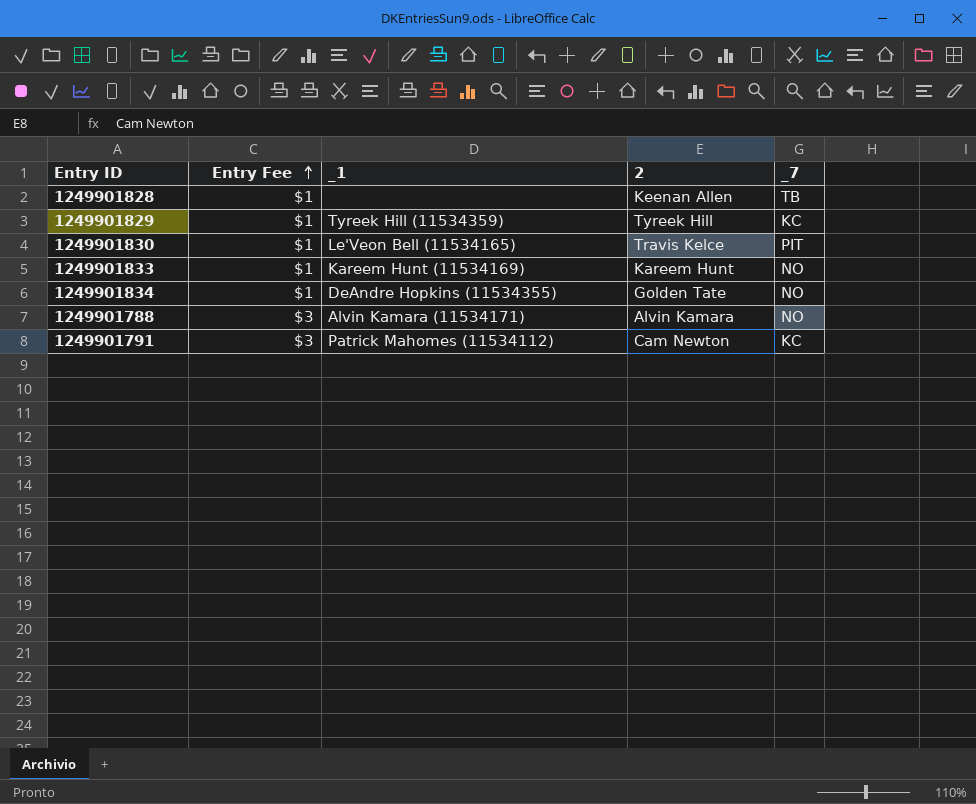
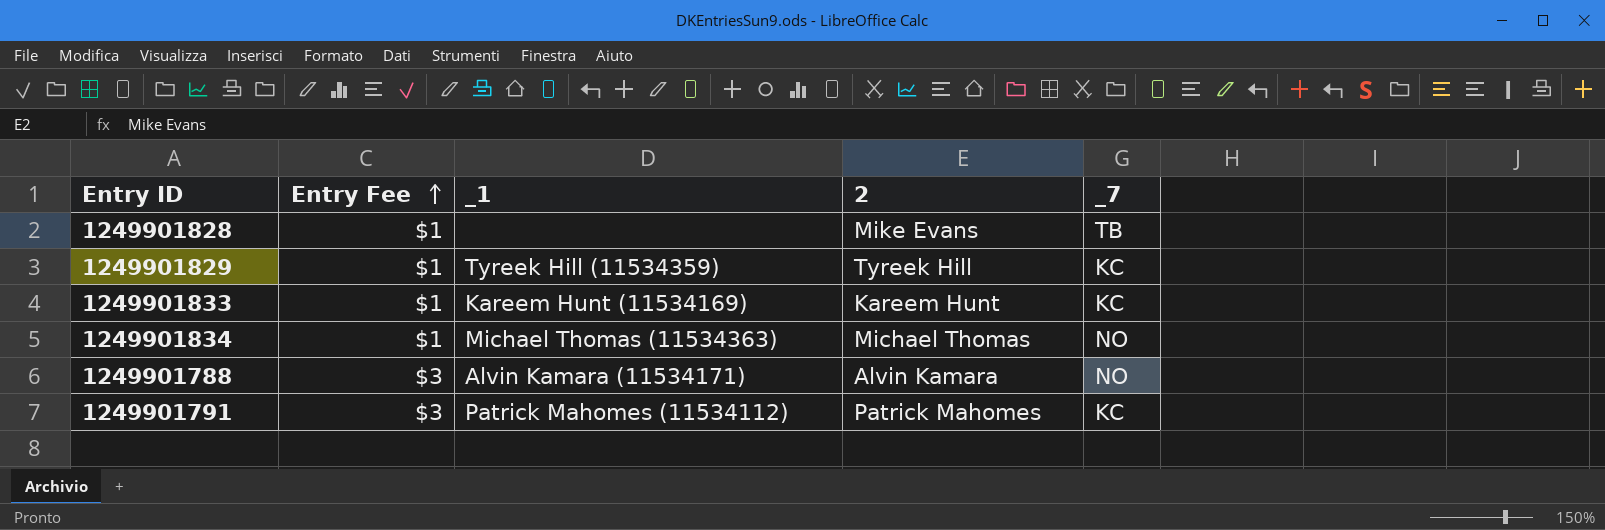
row 1249901830: $1 | Le'Veon Bell (11534165) | Travis Kelce | PIT -> none
1249901828 | 2: Keenan Allen -> Mike Evans
1249901833 | _7: NO -> KC
1249901834 | _1: DeAndre Hopkins (11534355) -> Michael Thomas (11534363)
1249901834 | 2: Golden Tate -> Michael Thomas
1249901791 | 2: Cam Newton -> Patrick Mahomes

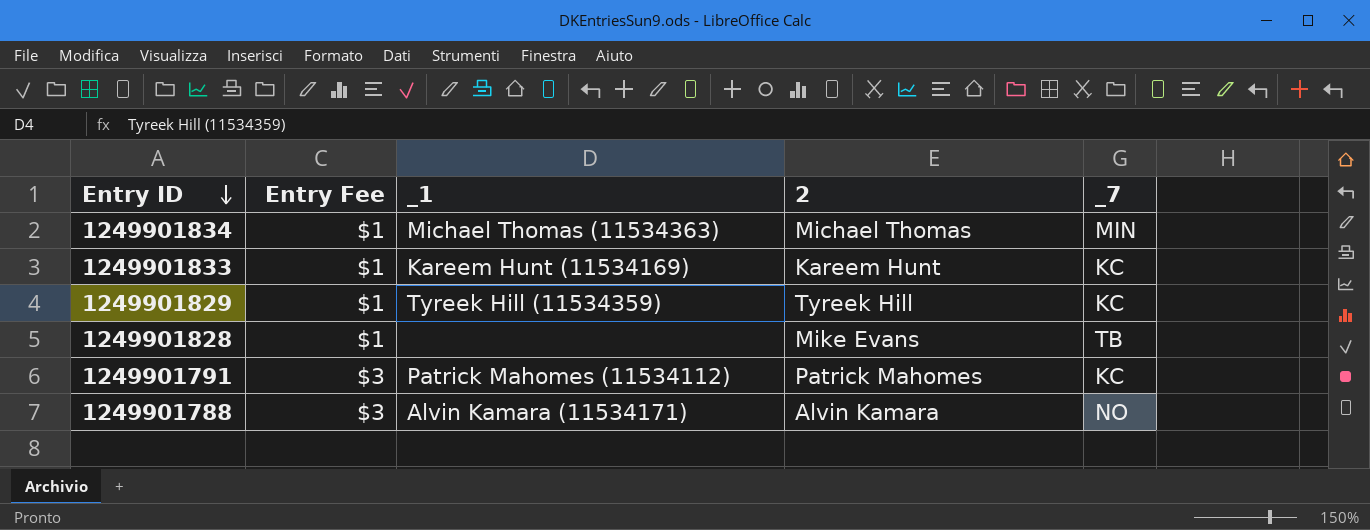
row order: Entry Fee ascending -> Entry ID descending
1249901834 | _7: NO -> MIN

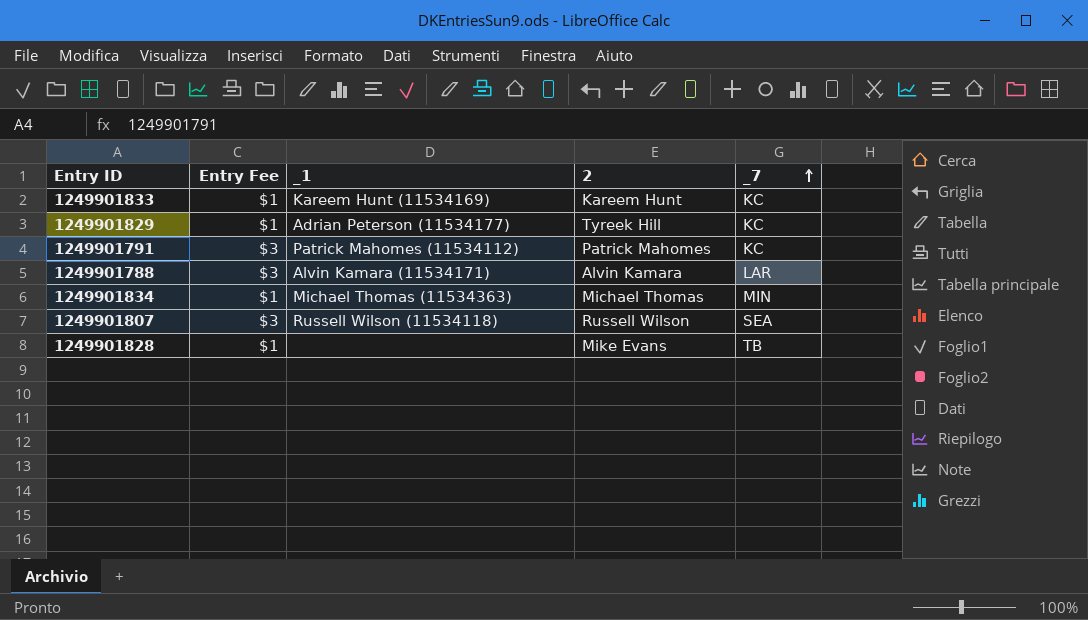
row order: Entry ID descending -> _7 ascending
1249901829 | _1: Tyreek Hill (11534359) -> Adrian Peterson (11534177)
1249901788 | _7: NO -> LAR
row 1249901807: none -> $3 | Russell Wilson (11534118) | Russell Wilson | SEA

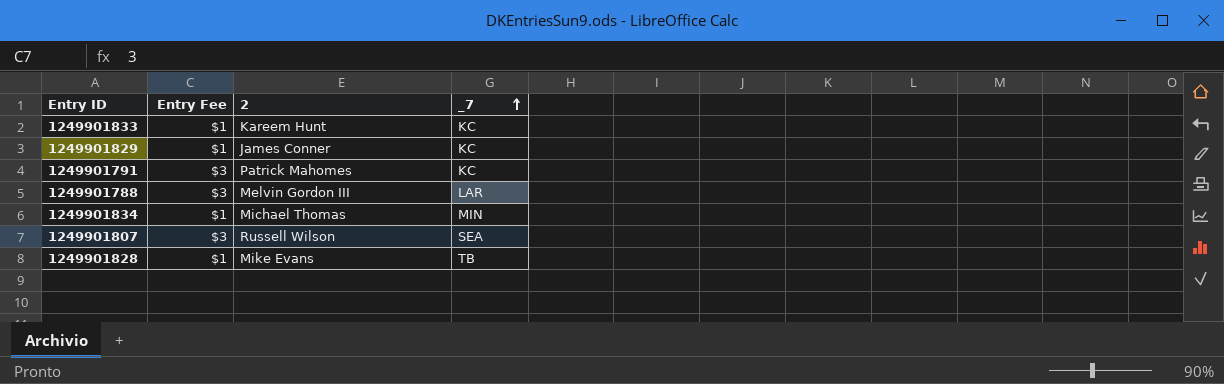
column _1 | position: 3 -> none
1249901829 | 2: Tyreek Hill -> James Conner
1249901788 | 2: Alvin Kamara -> Melvin Gordon III

